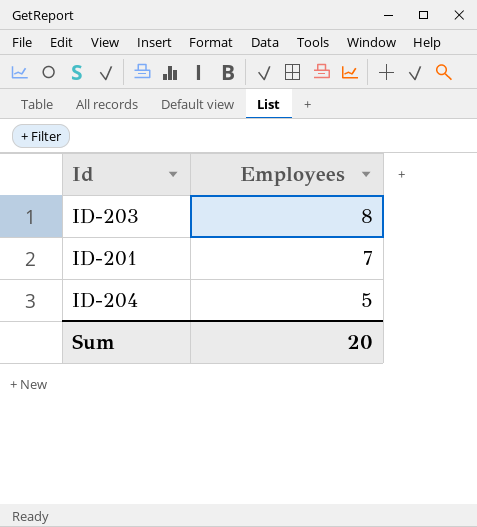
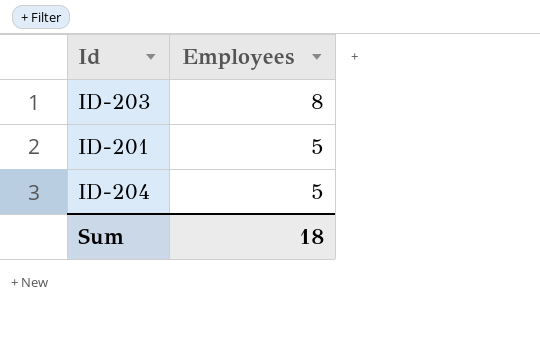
ID-201 | Employees: 7 -> 5
Sum | Employees: 20 -> 18

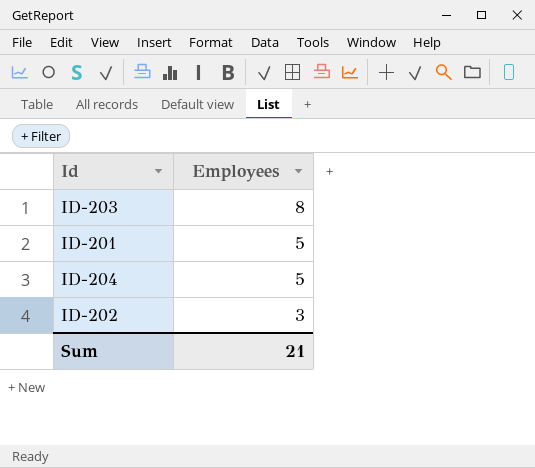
row ID-202: none -> 3
Sum | Employees: 18 -> 21

